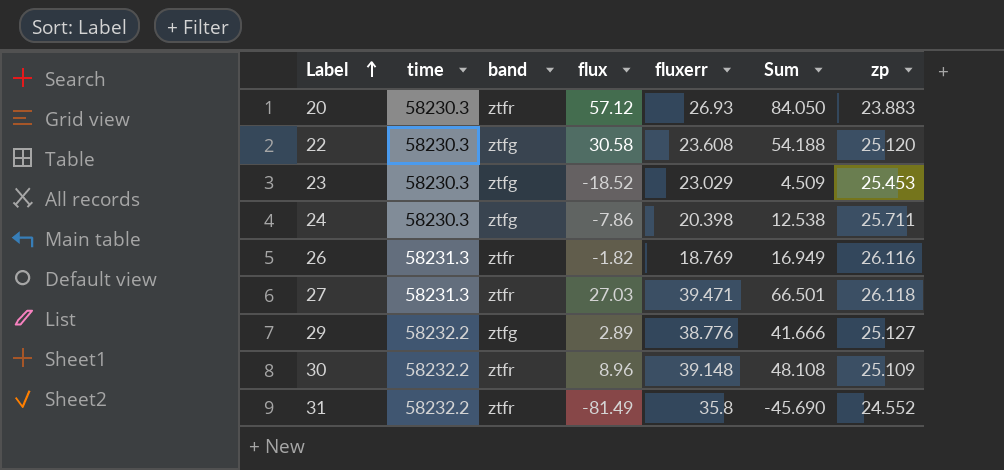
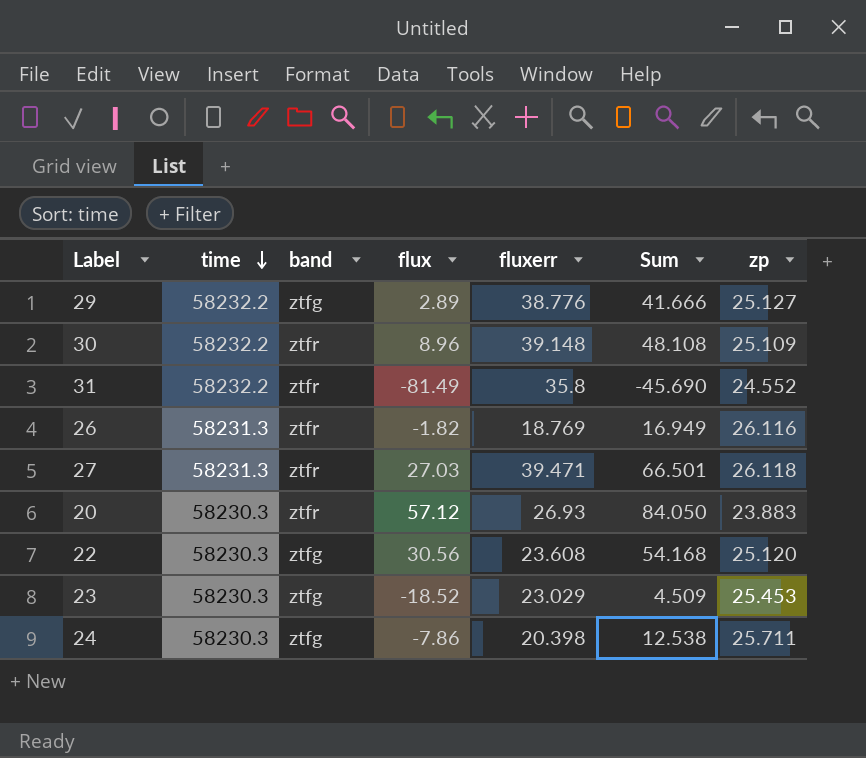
row order: Label ascending -> time descending
22 | flux: 30.58 -> 30.56
22 | Sum: 54.188 -> 54.168

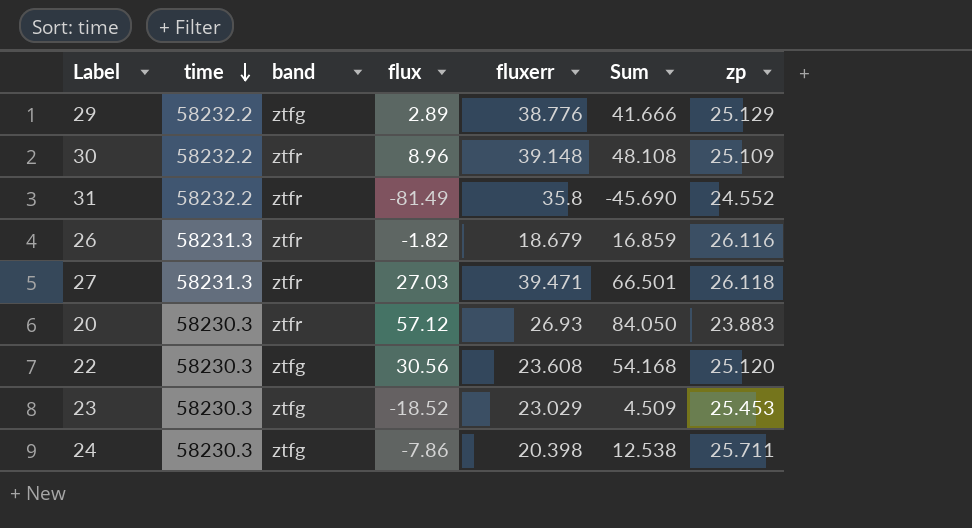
29 | zp: 25.127 -> 25.129
26 | fluxerr: 18.769 -> 18.679
26 | Sum: 16.949 -> 16.859

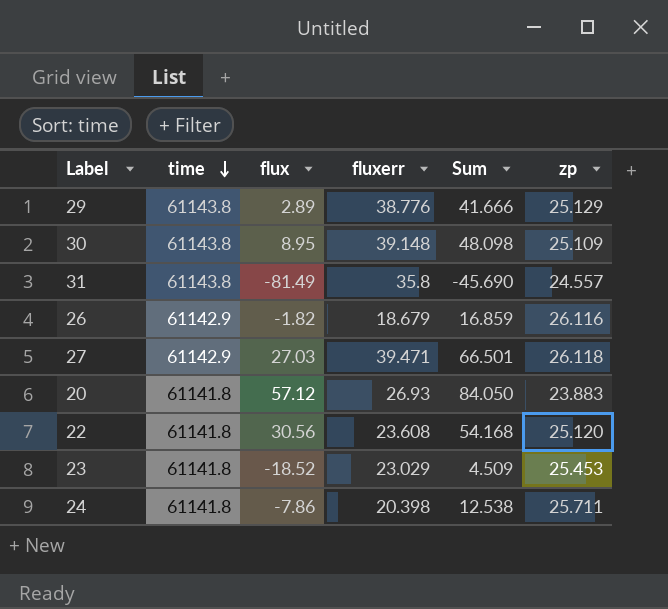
column band | position: 3 -> none
29 | time: 58232.2 -> 61143.8
30 | time: 58232.2 -> 61143.8
30 | flux: 8.96 -> 8.95
30 | Sum: 48.108 -> 48.098
31 | time: 58232.2 -> 61143.8
31 | zp: 24.552 -> 24.557
26 | time: 58231.3 -> 61142.9
27 | time: 58231.3 -> 61142.9
20 | time: 58230.3 -> 61141.8
22 | time: 58230.3 -> 61141.8
23 | time: 58230.3 -> 61141.8
24 | time: 58230.3 -> 61141.8

